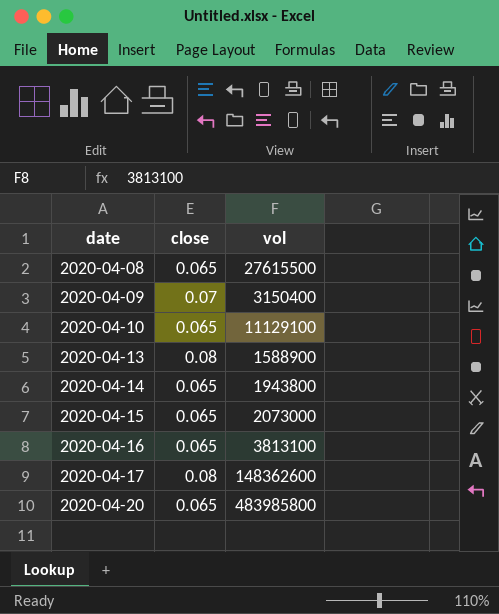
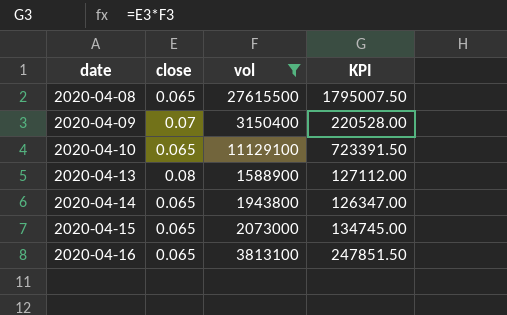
filter: none -> vol <= 27615500
column KPI | formula: none -> [close] * [vol]

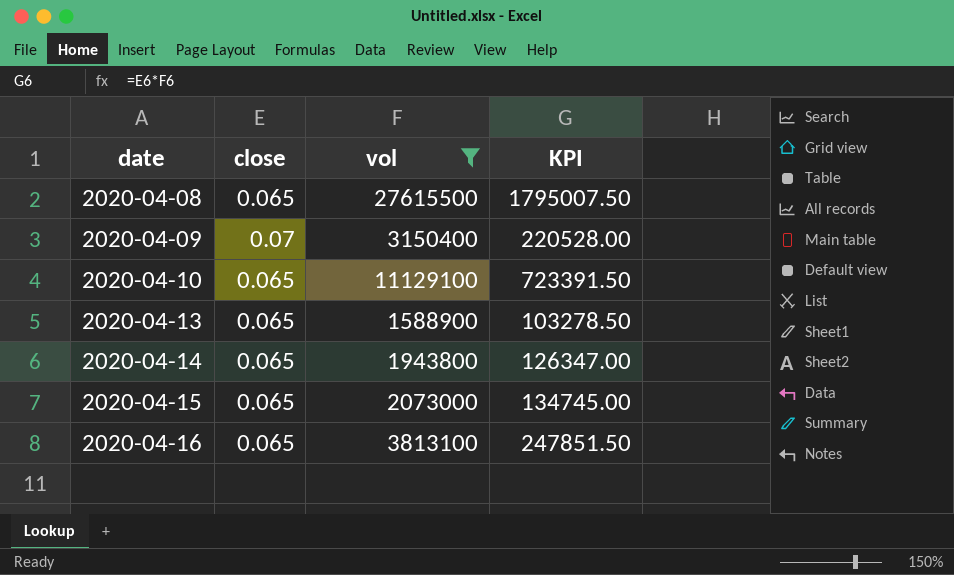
2020-04-13 | close: 0.08 -> 0.065
2020-04-13 | KPI: 127112.00 -> 103278.50

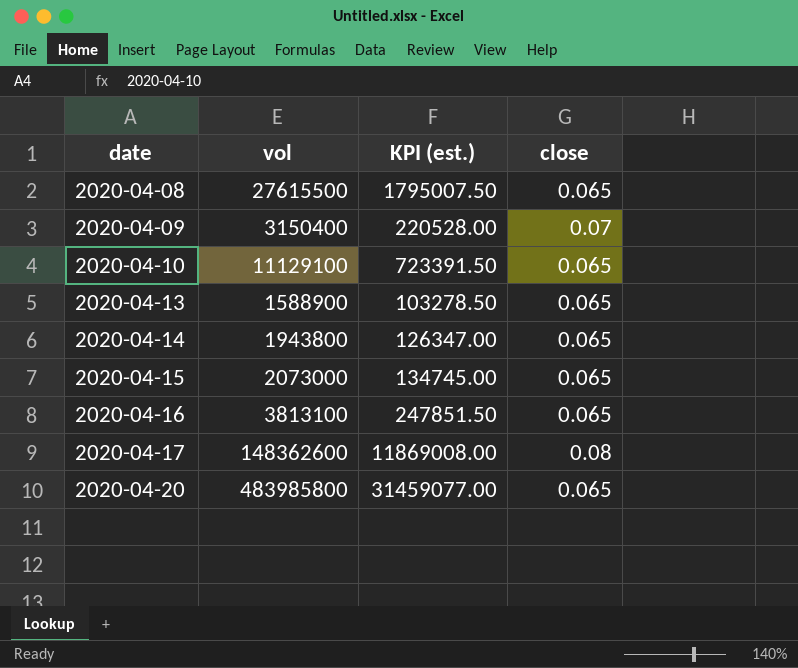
filter: vol <= 27615500 -> none
column name: KPI -> KPI (est.)
column close | position: 2 -> 4

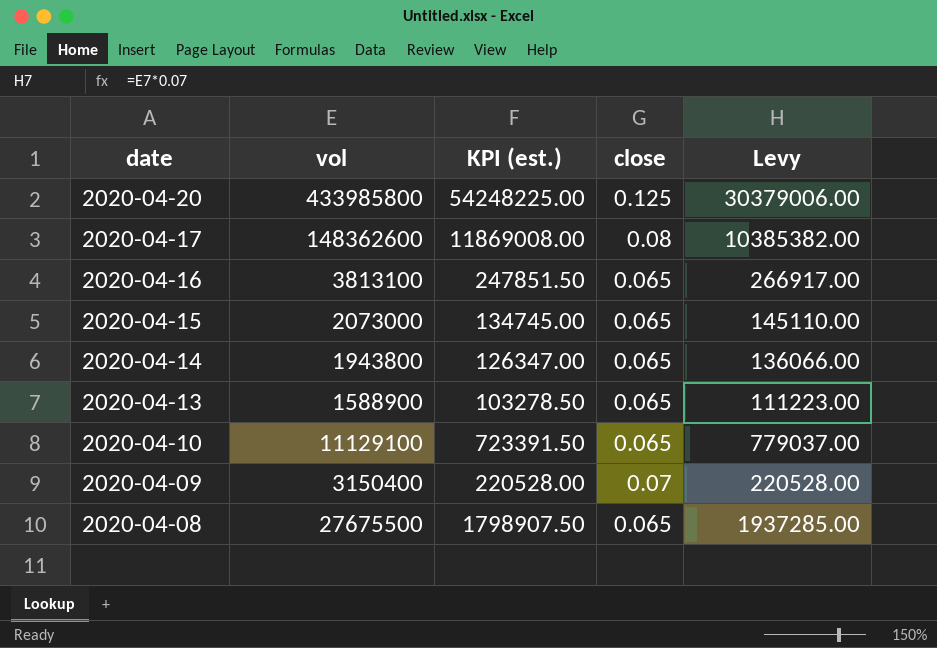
row order: date ascending -> date descending
column Levy | formula: none -> [vol] * 0.07
2020-04-20 | vol: 483985800 -> 433985800
2020-04-20 | KPI (est.): 31459077.00 -> 54248225.00
2020-04-20 | close: 0.065 -> 0.125
2020-04-08 | vol: 27615500 -> 27675500
2020-04-08 | KPI (est.): 1795007.50 -> 1798907.50

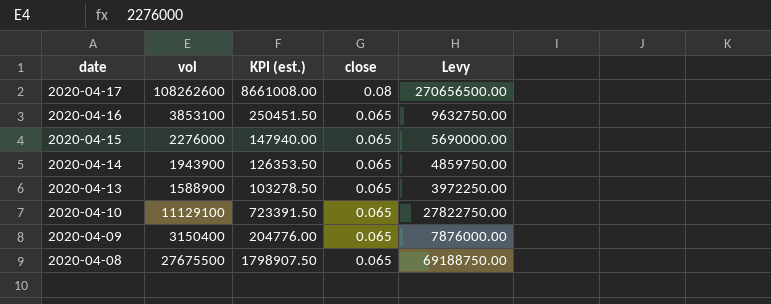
column Levy | formula: [vol] * 0.07 -> [vol] * 2.5
row 2020-04-20: 433985800 | 54248225.00 | 0.125 | 30379006.00 -> none
2020-04-17 | vol: 148362600 -> 108262600
2020-04-17 | KPI (est.): 11869008.00 -> 8661008.00
2020-04-16 | vol: 3813100 -> 3853100
2020-04-16 | KPI (est.): 247851.50 -> 250451.50
2020-04-15 | vol: 2073000 -> 2276000
2020-04-15 | KPI (est.): 134745.00 -> 147940.00
2020-04-14 | vol: 1943800 -> 1943900
2020-04-14 | KPI (est.): 126347.00 -> 126353.50
2020-04-09 | KPI (est.): 220528.00 -> 204776.00
2020-04-09 | close: 0.07 -> 0.065

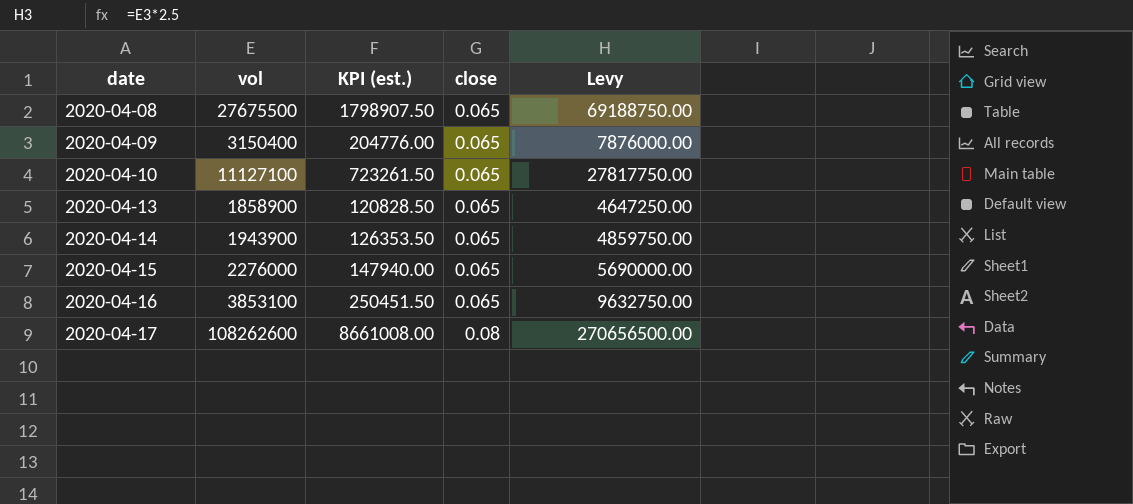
row order: date descending -> date ascending
2020-04-10 | vol: 11129100 -> 11127100
2020-04-10 | KPI (est.): 723391.50 -> 723261.50
2020-04-10 | Levy: 27822750.00 -> 27817750.00
2020-04-13 | vol: 1588900 -> 1858900
2020-04-13 | KPI (est.): 103278.50 -> 120828.50
2020-04-13 | Levy: 3972250.00 -> 4647250.00

